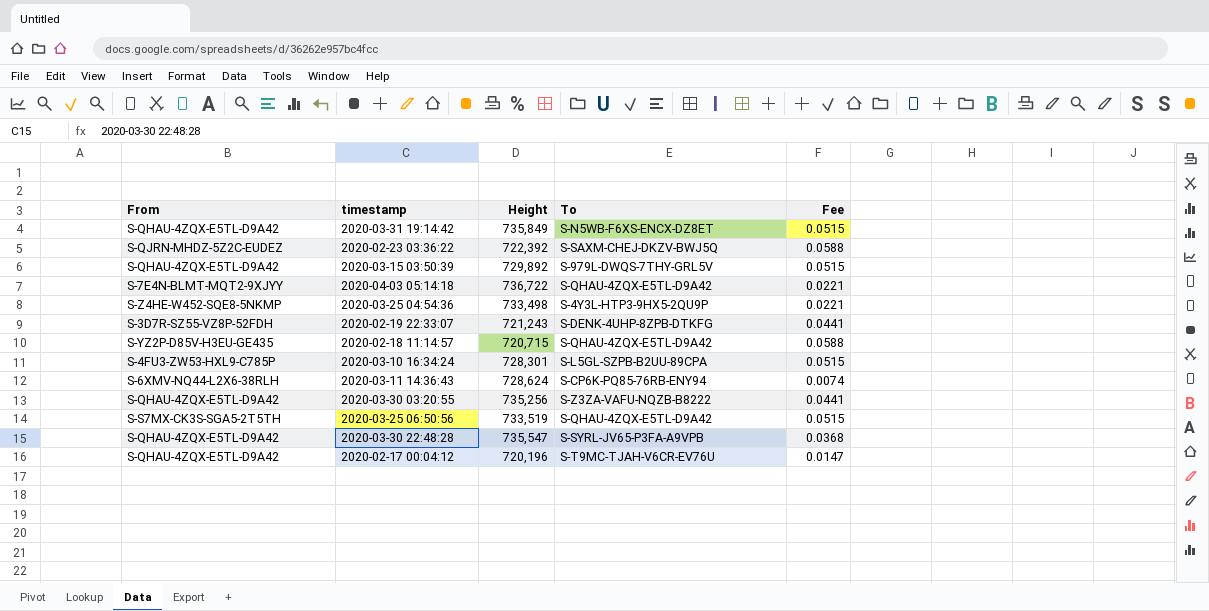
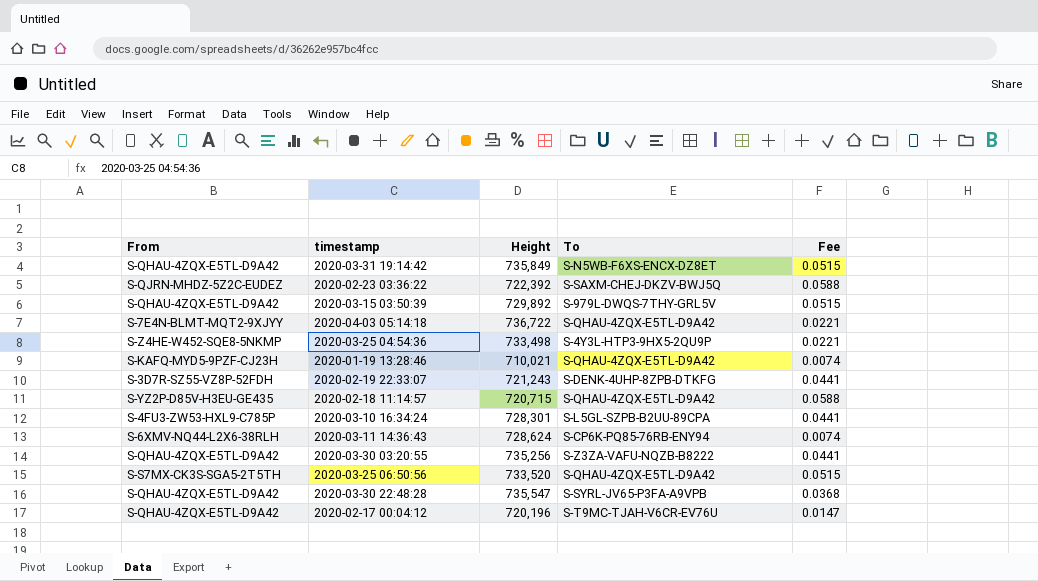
row 2020-01-19 13:28:46: none -> S-KAFQ-MYD5-9PZF-CJ23H | 710,021 | S-QHAU-4ZQX-E5TL-D9A42 | 0.0074
2020-03-10 16:34:24 | Fee: 0.0515 -> 0.0441
2020-03-25 06:50:56 | Height: 733,519 -> 733,520

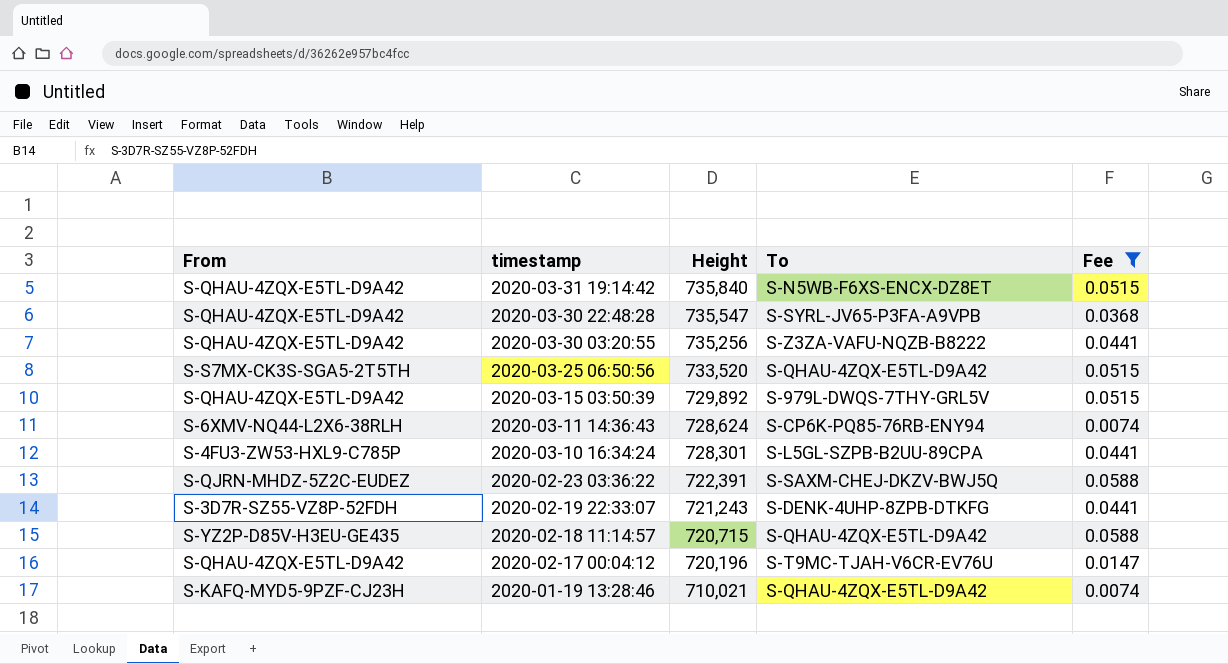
filter: none -> Fee != 0.0221
row order: none -> timestamp descending
2020-03-31 19:14:42 | Height: 735,849 -> 735,840
2020-02-23 03:36:22 | Height: 722,392 -> 722,391

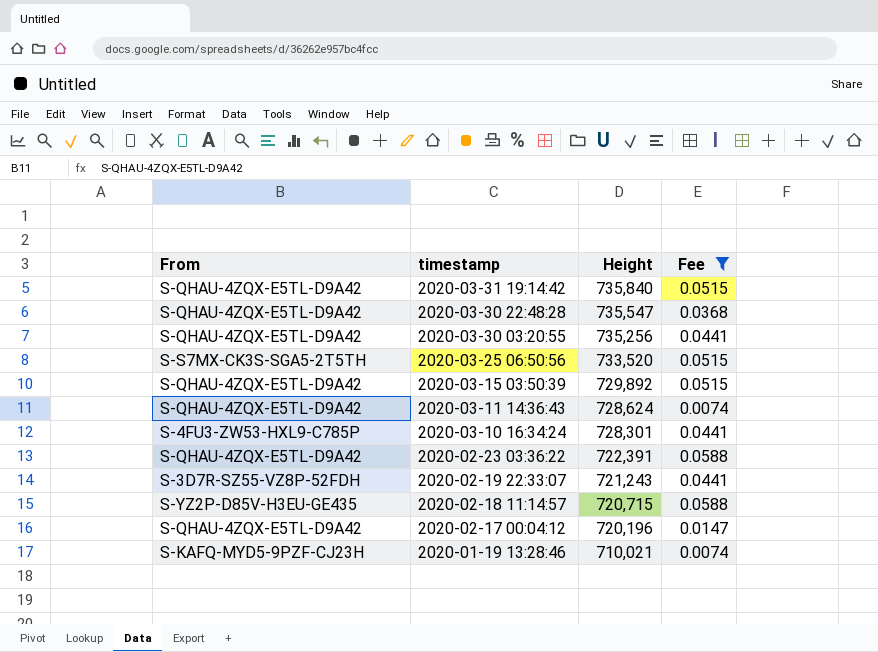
column To | position: 4 -> none
2020-03-11 14:36:43 | From: S-6XMV-NQ44-L2X6-38RLH -> S-QHAU-4ZQX-E5TL-D9A42
2020-02-23 03:36:22 | From: S-QJRN-MHDZ-5Z2C-EUDEZ -> S-QHAU-4ZQX-E5TL-D9A42

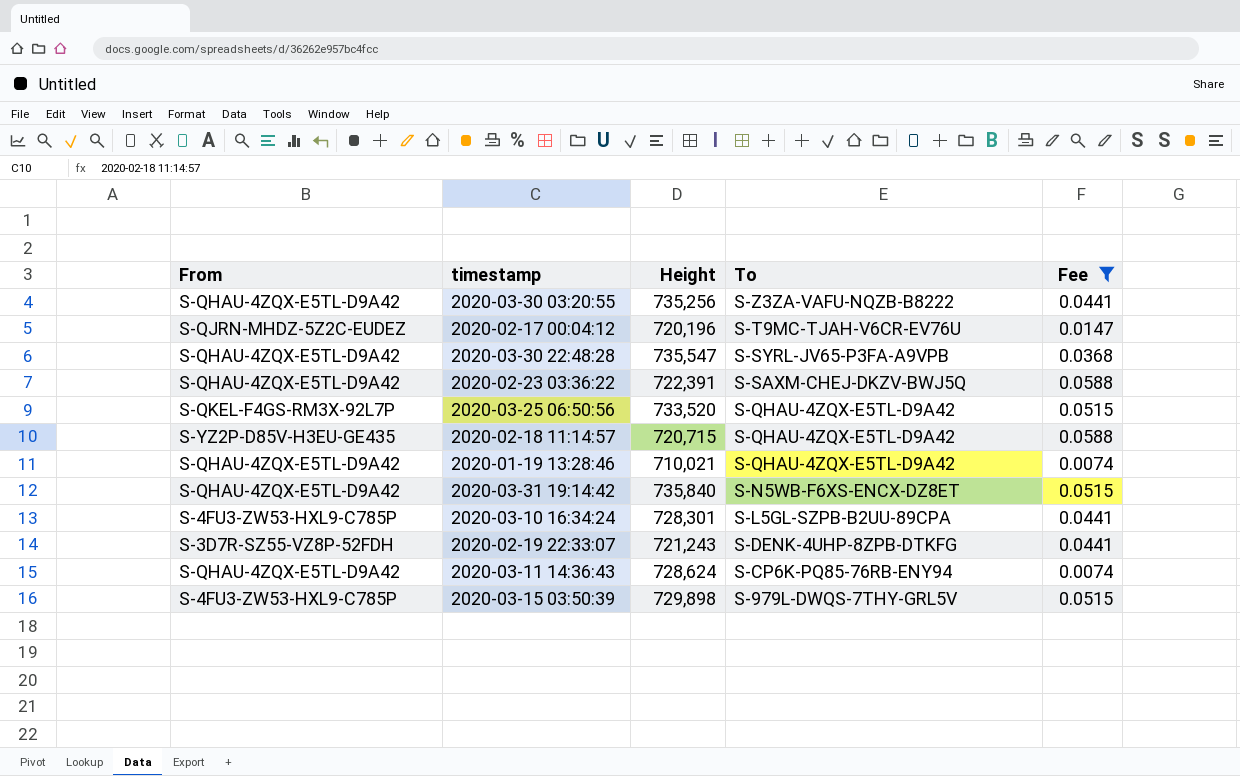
row order: timestamp descending -> To descending
column To | position: none -> 4
2020-02-17 00:04:12 | From: S-QHAU-4ZQX-E5TL-D9A42 -> S-QJRN-MHDZ-5Z2C-EUDEZ
2020-03-25 06:50:56 | From: S-S7MX-CK3S-SGA5-2T5TH -> S-QKEL-F4GS-RM3X-92L7P
2020-01-19 13:28:46 | From: S-KAFQ-MYD5-9PZF-CJ23H -> S-QHAU-4ZQX-E5TL-D9A42
2020-03-15 03:50:39 | From: S-QHAU-4ZQX-E5TL-D9A42 -> S-4FU3-ZW53-HXL9-C785P
2020-03-15 03:50:39 | Height: 729,892 -> 729,898

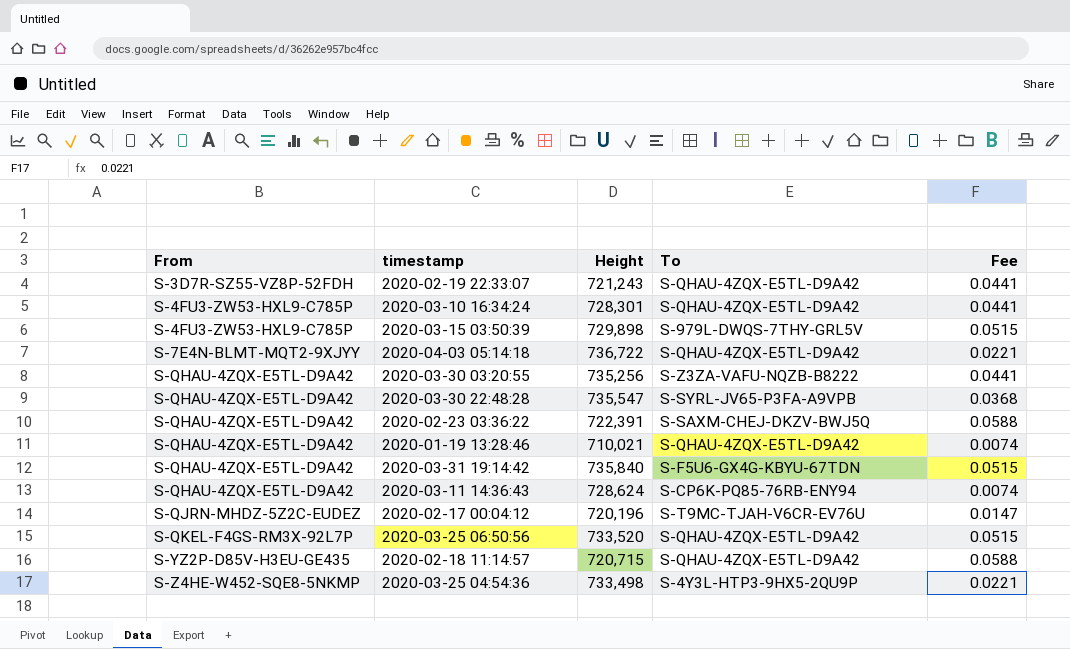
filter: Fee != 0.0221 -> none
row order: To descending -> From ascending
2020-02-19 22:33:07 | To: S-DENK-4UHP-8ZPB-DTKFG -> S-QHAU-4ZQX-E5TL-D9A42
2020-03-10 16:34:24 | To: S-L5GL-SZPB-B2UU-89CPA -> S-QHAU-4ZQX-E5TL-D9A42
2020-03-31 19:14:42 | To: S-N5WB-F6XS-ENCX-DZ8ET -> S-F5U6-GX4G-KBYU-67TDN

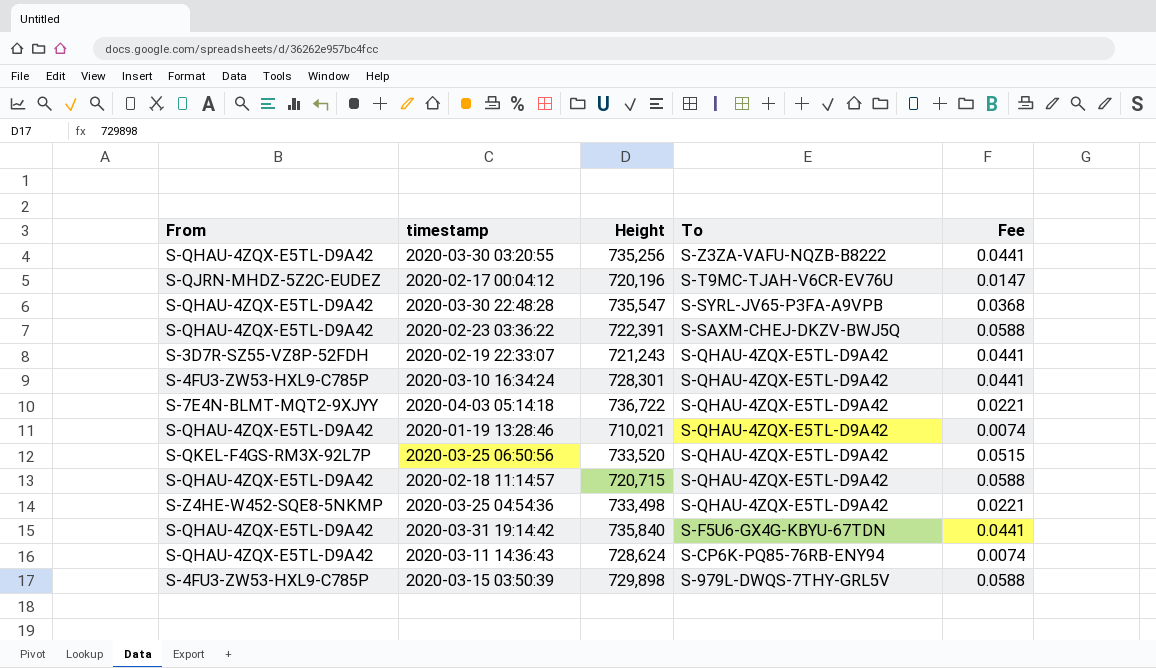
row order: From ascending -> To descending
2020-02-18 11:14:57 | From: S-YZ2P-D85V-H3EU-GE435 -> S-QHAU-4ZQX-E5TL-D9A42
2020-03-25 04:54:36 | To: S-4Y3L-HTP3-9HX5-2QU9P -> S-QHAU-4ZQX-E5TL-D9A42
2020-03-31 19:14:42 | Fee: 0.0515 -> 0.0441
2020-03-15 03:50:39 | Fee: 0.0515 -> 0.0588

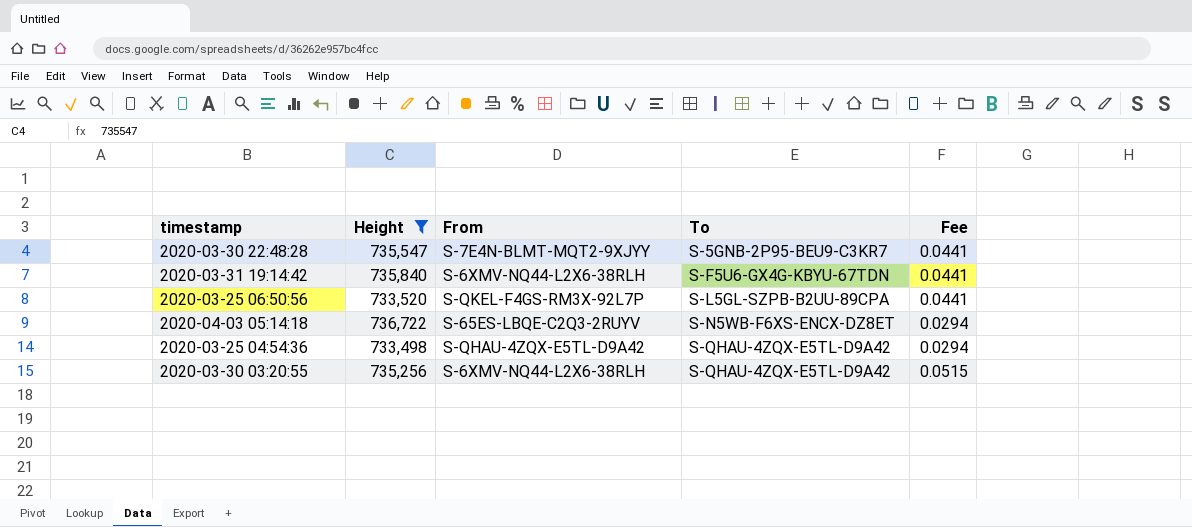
filter: none -> Height >= 733,498
row order: To descending -> To ascending
column From | position: 1 -> 3
2020-03-30 22:48:28 | From: S-QHAU-4ZQX-E5TL-D9A42 -> S-7E4N-BLMT-MQT2-9XJYY
2020-03-30 22:48:28 | To: S-SYRL-JV65-P3FA-A9VPB -> S-5GNB-2P95-BEU9-C3KR7
2020-03-30 22:48:28 | Fee: 0.0368 -> 0.0441
2020-03-31 19:14:42 | From: S-QHAU-4ZQX-E5TL-D9A42 -> S-6XMV-NQ44-L2X6-38RLH
2020-03-25 06:50:56 | To: S-QHAU-4ZQX-E5TL-D9A42 -> S-L5GL-SZPB-B2UU-89CPA
2020-03-25 06:50:56 | Fee: 0.0515 -> 0.0441
2020-04-03 05:14:18 | From: S-7E4N-BLMT-MQT2-9XJYY -> S-65ES-LBQE-C2Q3-2RUYV
2020-04-03 05:14:18 | To: S-QHAU-4ZQX-E5TL-D9A42 -> S-N5WB-F6XS-ENCX-DZ8ET
2020-04-03 05:14:18 | Fee: 0.0221 -> 0.0294
2020-03-25 04:54:36 | From: S-Z4HE-W452-SQE8-5NKMP -> S-QHAU-4ZQX-E5TL-D9A42
2020-03-25 04:54:36 | Fee: 0.0221 -> 0.0294
2020-03-30 03:20:55 | From: S-QHAU-4ZQX-E5TL-D9A42 -> S-6XMV-NQ44-L2X6-38RLH
2020-03-30 03:20:55 | To: S-Z3ZA-VAFU-NQZB-B8222 -> S-QHAU-4ZQX-E5TL-D9A42
2020-03-30 03:20:55 | Fee: 0.0441 -> 0.0515

